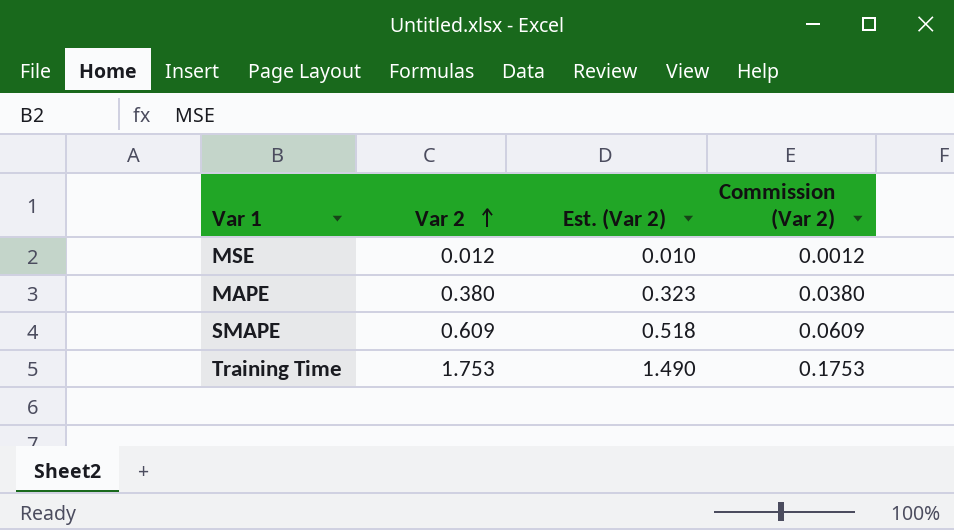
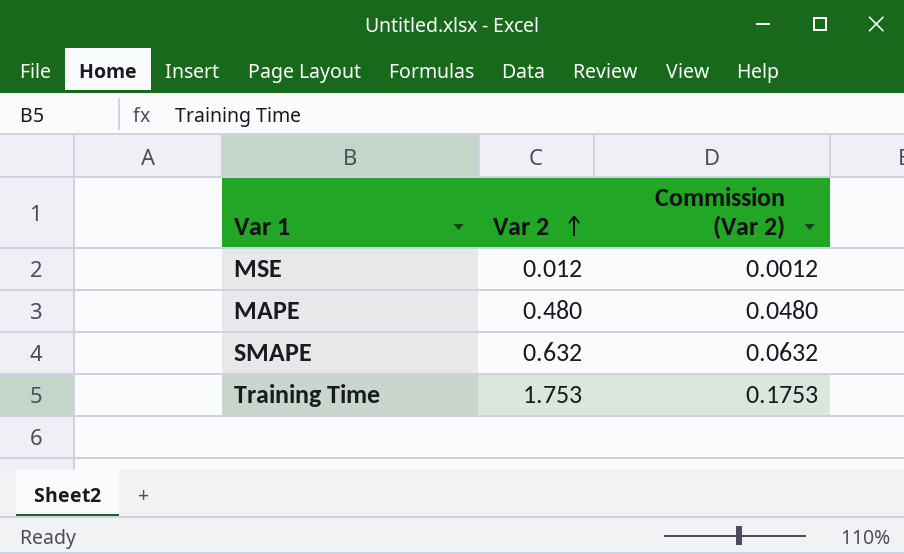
column Est. (Var 2) | formula: [Var 2] * 0.85 -> none
MAPE | Var 2: 0.380 -> 0.480
MAPE | Commission (Var 2): 0.0380 -> 0.0480
SMAPE | Var 2: 0.609 -> 0.632
SMAPE | Commission (Var 2): 0.0609 -> 0.0632

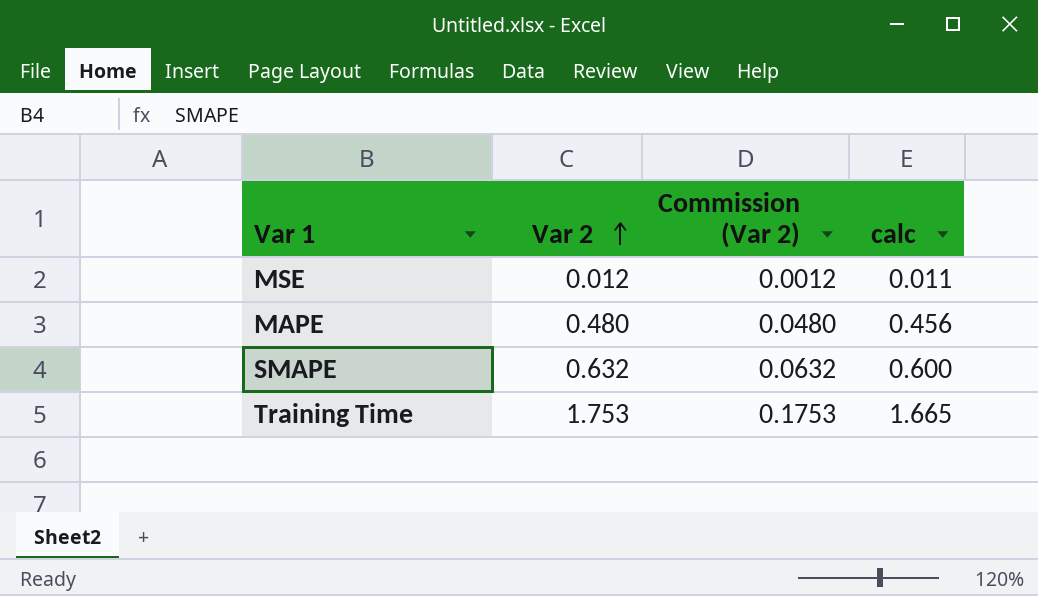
column calc | formula: none -> [Var 2] * 0.95

